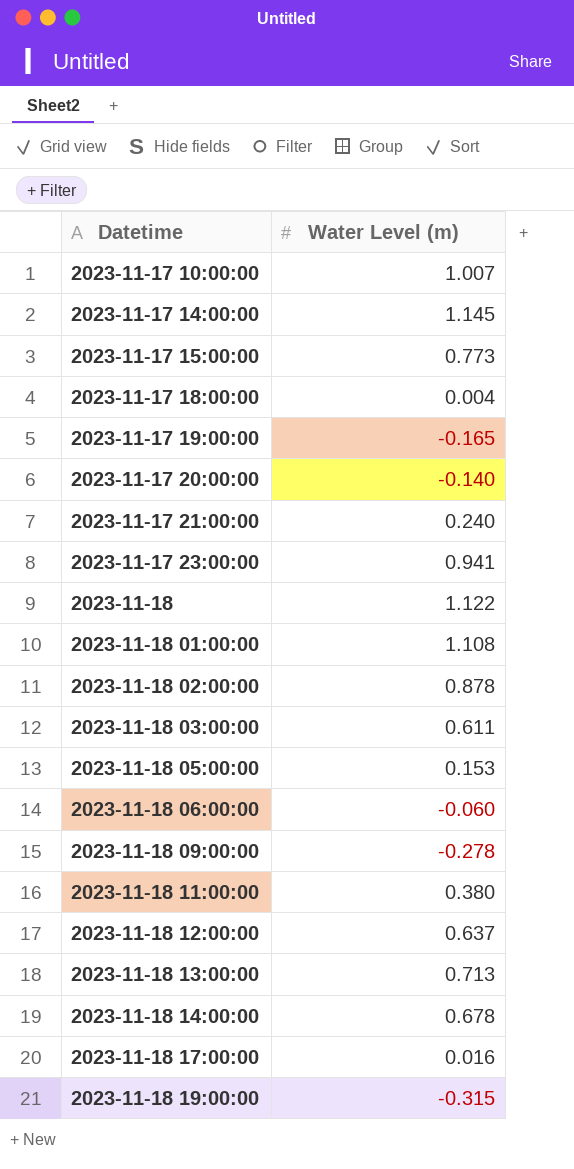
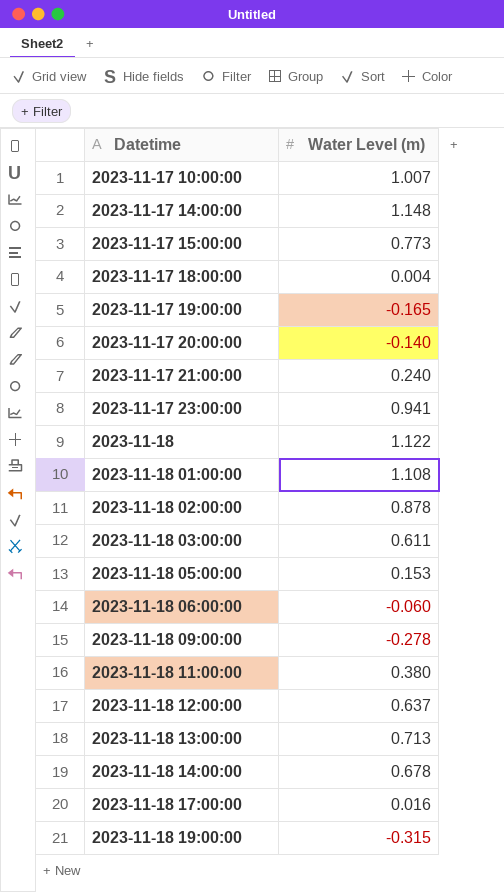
2023-11-17 14:00:00 | Water Level (m): 1.145 -> 1.148

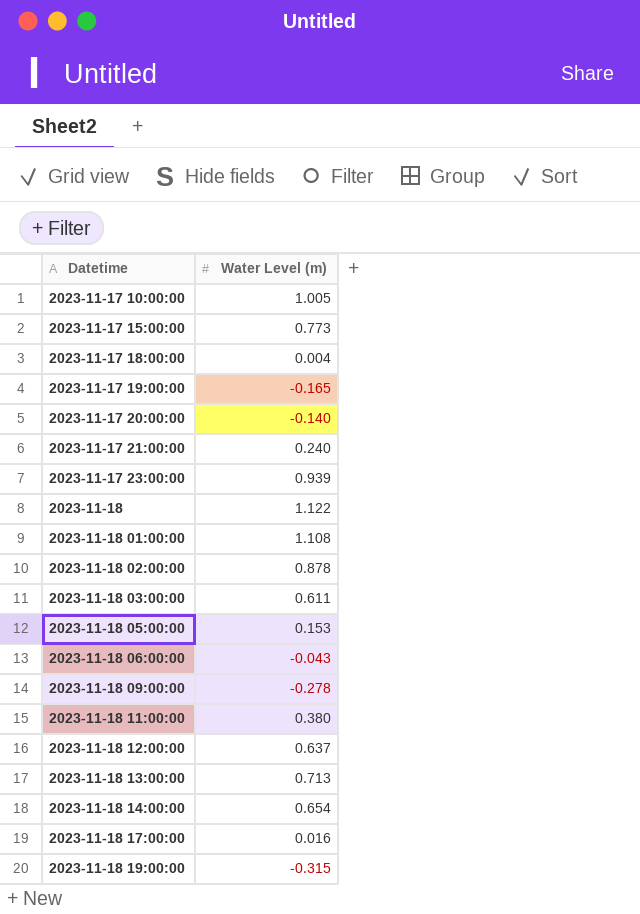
row 2023-11-17 14:00:00: 1.148 -> none
2023-11-17 10:00:00 | Water Level (m): 1.007 -> 1.005
2023-11-17 23:00:00 | Water Level (m): 0.941 -> 0.939
2023-11-18 06:00:00 | Water Level (m): -0.060 -> -0.043
2023-11-18 14:00:00 | Water Level (m): 0.678 -> 0.654

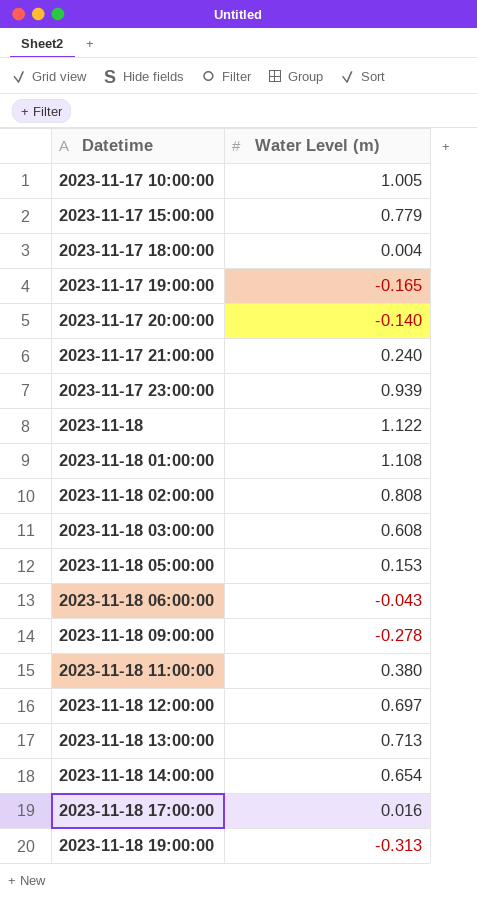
2023-11-17 15:00:00 | Water Level (m): 0.773 -> 0.779
2023-11-18 02:00:00 | Water Level (m): 0.878 -> 0.808
2023-11-18 03:00:00 | Water Level (m): 0.611 -> 0.608
2023-11-18 12:00:00 | Water Level (m): 0.637 -> 0.697
2023-11-18 19:00:00 | Water Level (m): -0.315 -> -0.313

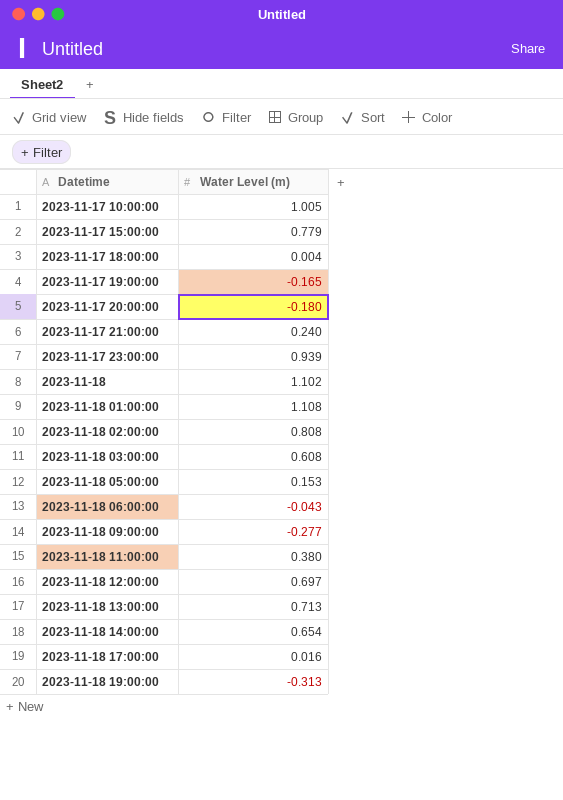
2023-11-17 20:00:00 | Water Level (m): -0.140 -> -0.180
2023-11-18 | Water Level (m): 1.122 -> 1.102
2023-11-18 09:00:00 | Water Level (m): -0.278 -> -0.277

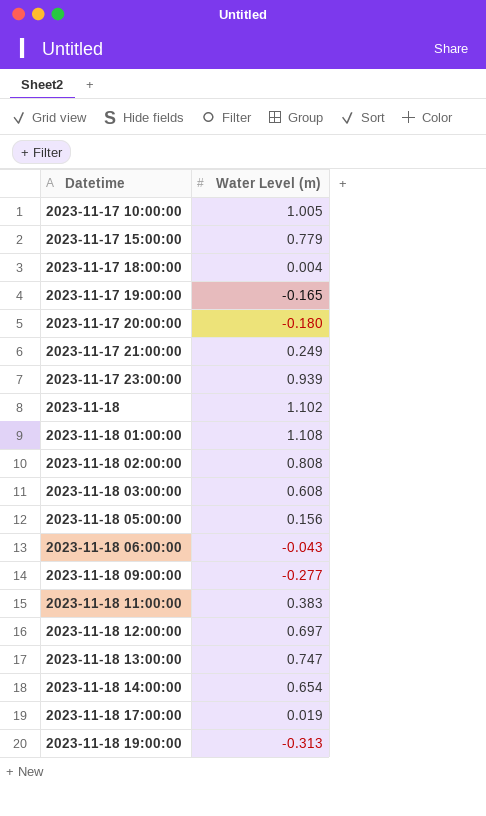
2023-11-17 21:00:00 | Water Level (m): 0.240 -> 0.249
2023-11-18 05:00:00 | Water Level (m): 0.153 -> 0.156
2023-11-18 11:00:00 | Water Level (m): 0.380 -> 0.383
2023-11-18 13:00:00 | Water Level (m): 0.713 -> 0.747
2023-11-18 17:00:00 | Water Level (m): 0.016 -> 0.019

